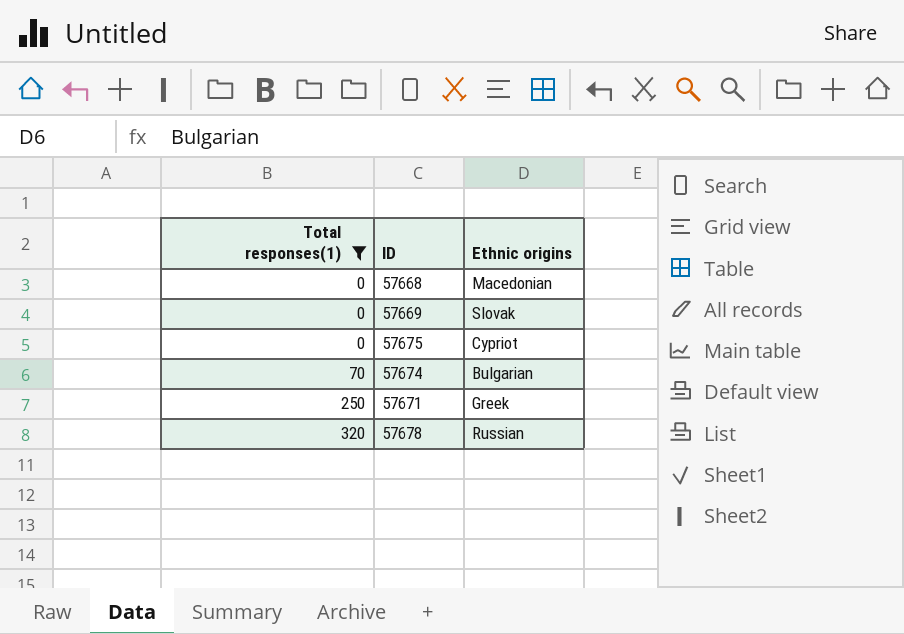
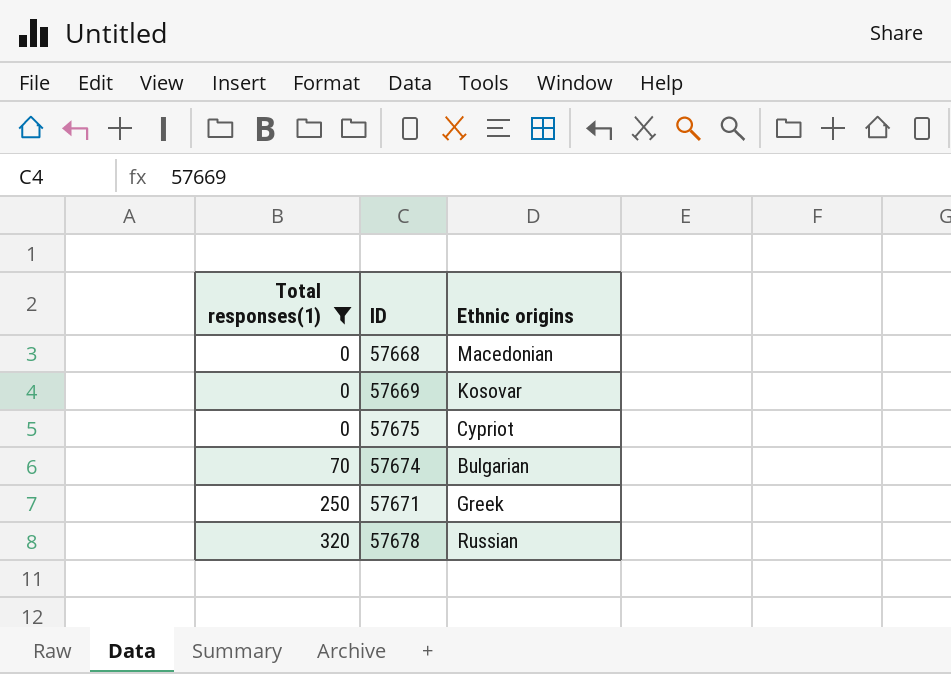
57669 | Ethnic origins: Slovak -> Kosovar

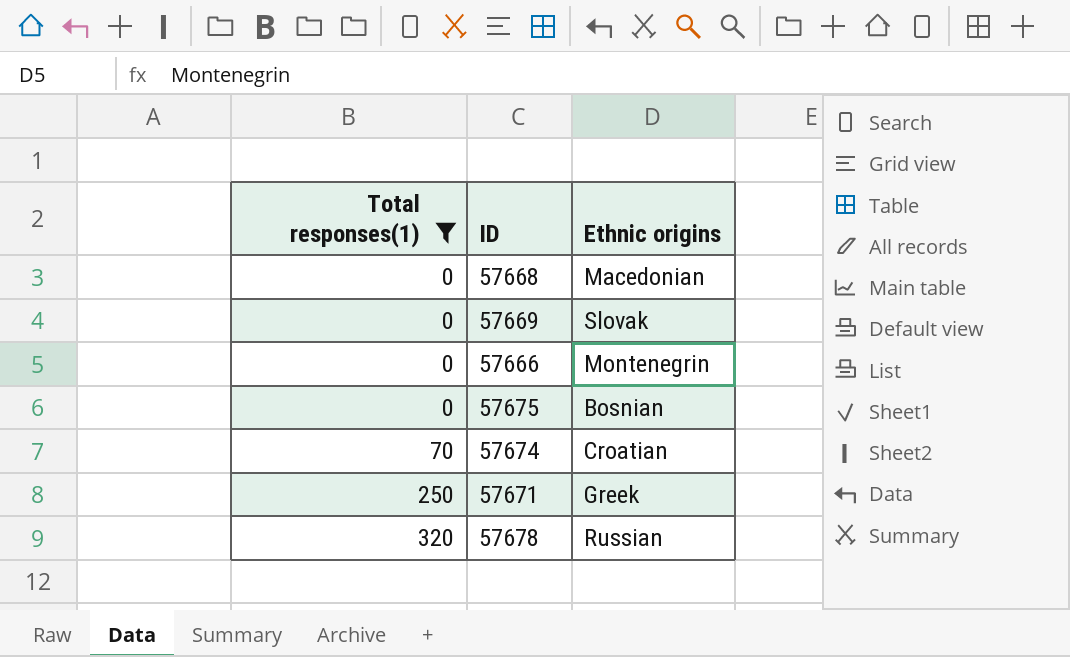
57669 | Ethnic origins: Kosovar -> Slovak
row 57666: none -> 0 | Montenegrin
57675 | Ethnic origins: Cypriot -> Bosnian
57674 | Ethnic origins: Bulgarian -> Croatian

